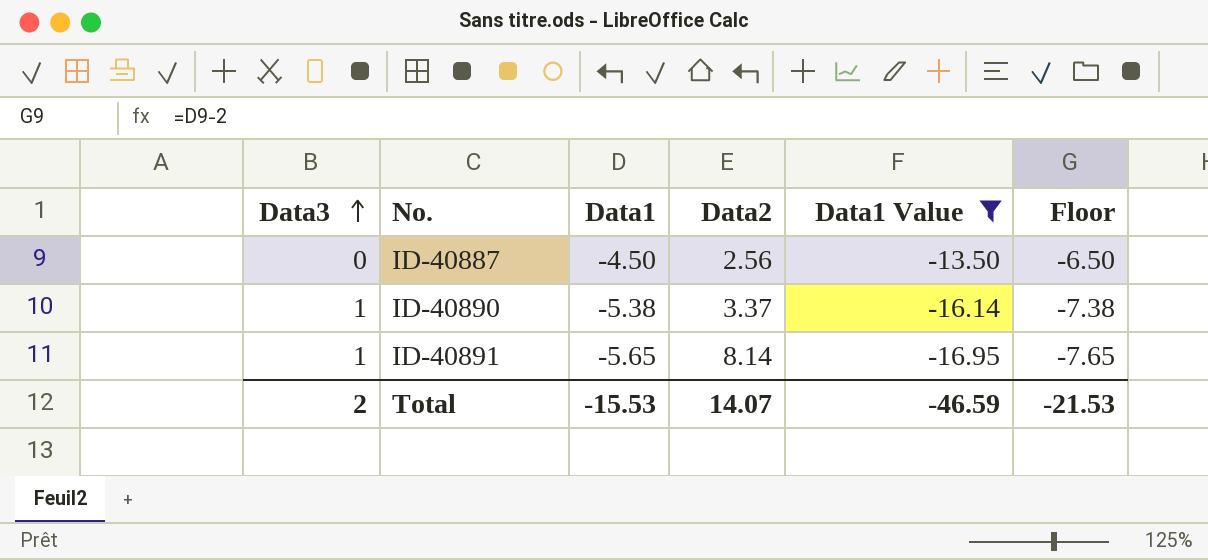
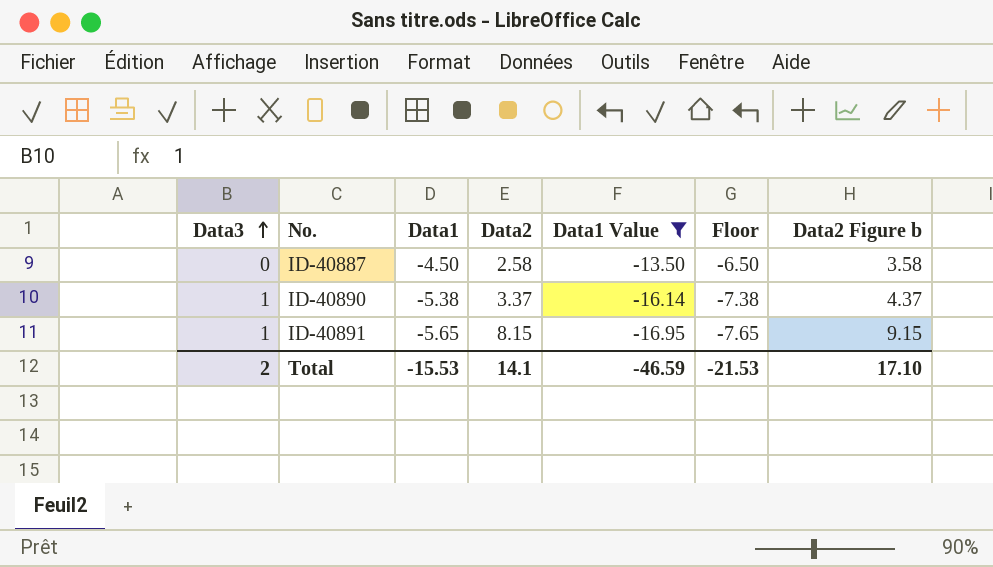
column Data2 Figure b | formula: none -> [Data2] + 1
ID-40887 | Data2: 2.56 -> 2.58
ID-40891 | Data2: 8.14 -> 8.15
Total | Data2: 14.07 -> 14.1

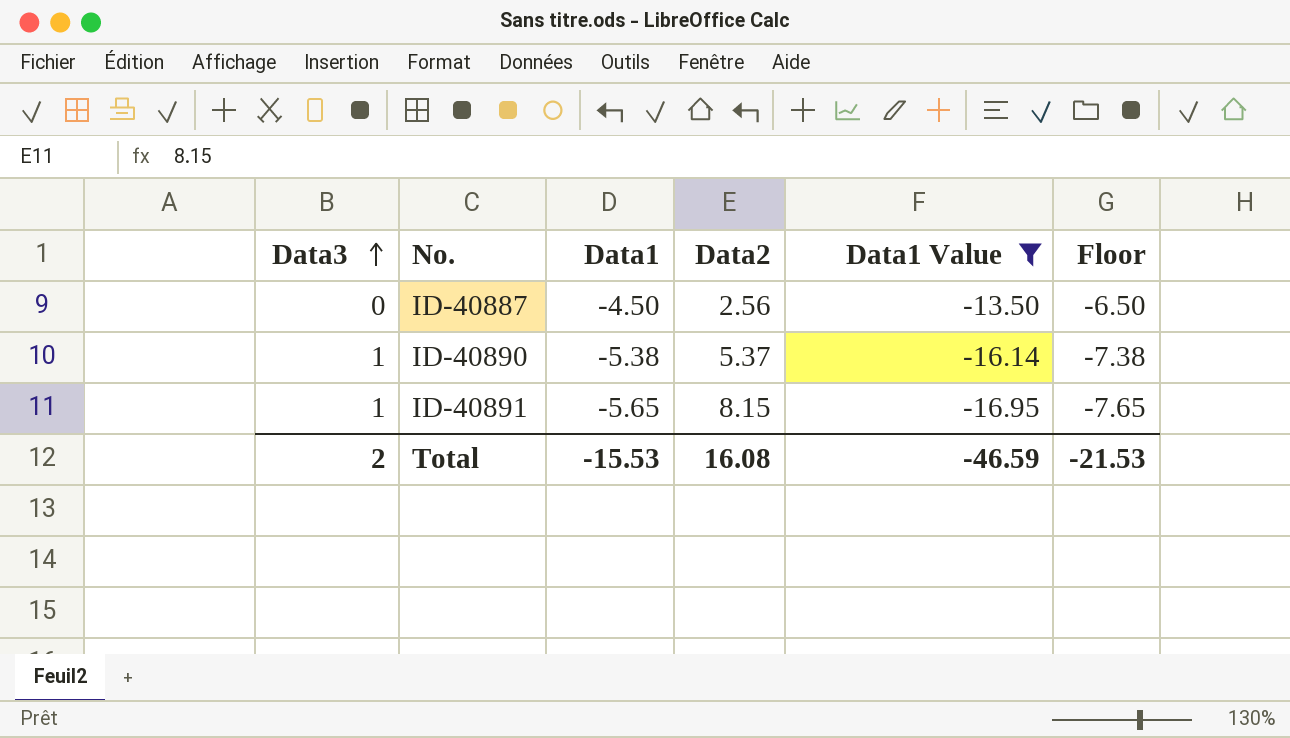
column Data2 Figure b | formula: [Data2] + 1 -> none
ID-40887 | Data2: 2.58 -> 2.56
ID-40890 | Data2: 3.37 -> 5.37
Total | Data2: 14.1 -> 16.08

